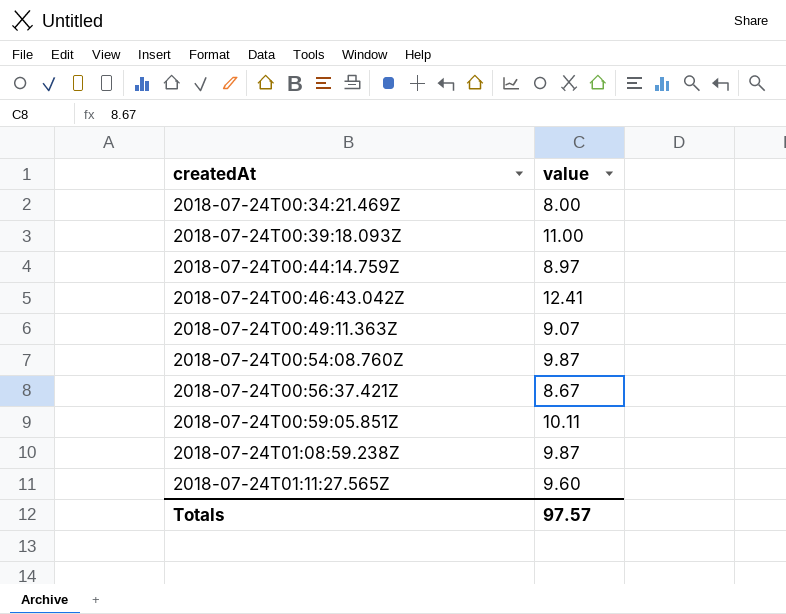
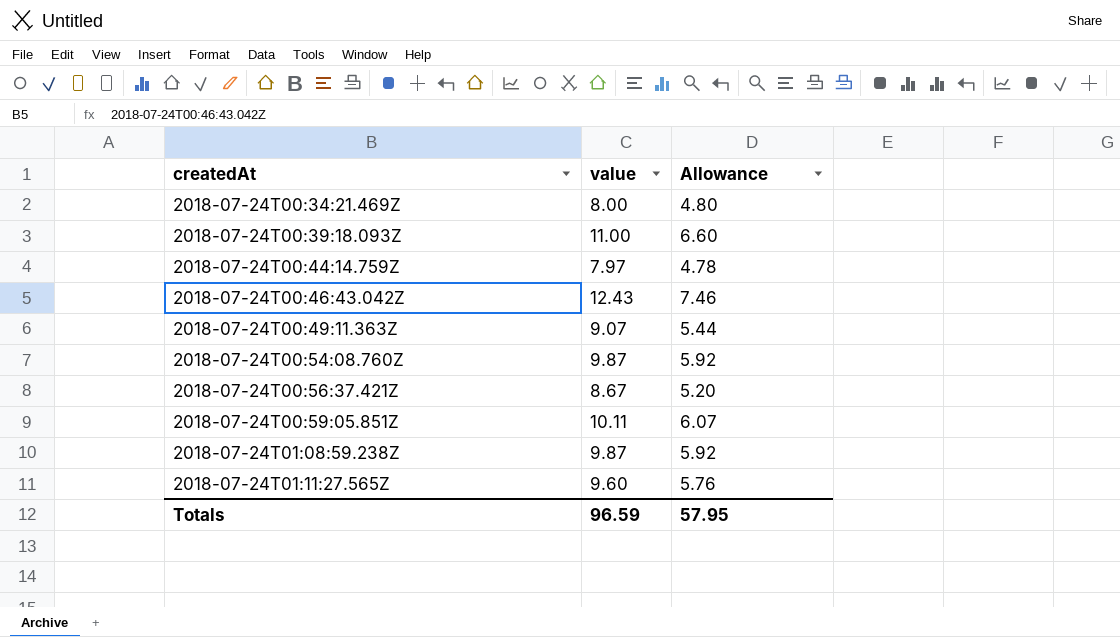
column Allowance | formula: none -> [value] * 0.6
2018-07-24T00:44:14.759Z | value: 8.97 -> 7.97
2018-07-24T00:46:43.042Z | value: 12.41 -> 12.43
Totals | value: 97.57 -> 96.59

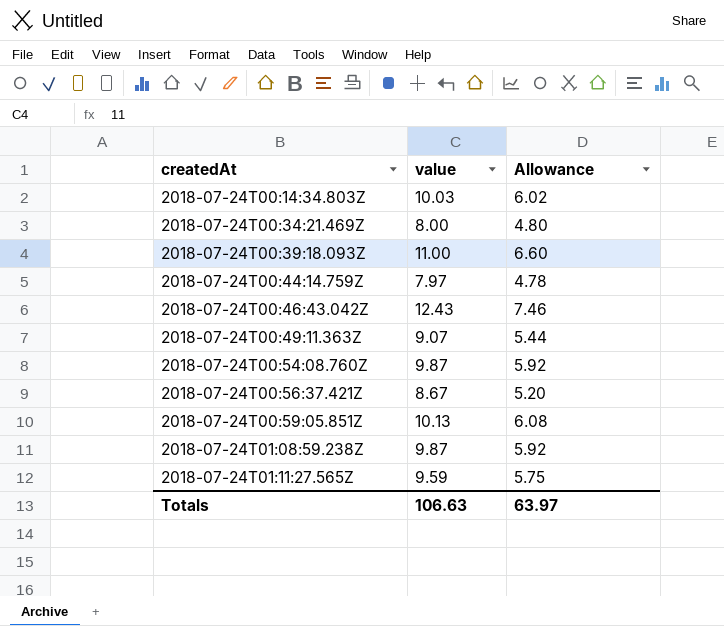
row 2018-07-24T00:14:34.803Z: none -> 10.03 | 6.02
2018-07-24T00:59:05.851Z | value: 10.11 -> 10.13
2018-07-24T00:59:05.851Z | Allowance: 6.07 -> 6.08
2018-07-24T01:11:27.565Z | value: 9.60 -> 9.59
2018-07-24T01:11:27.565Z | Allowance: 5.76 -> 5.75
Totals | value: 96.59 -> 106.63
Totals | Allowance: 57.95 -> 63.97

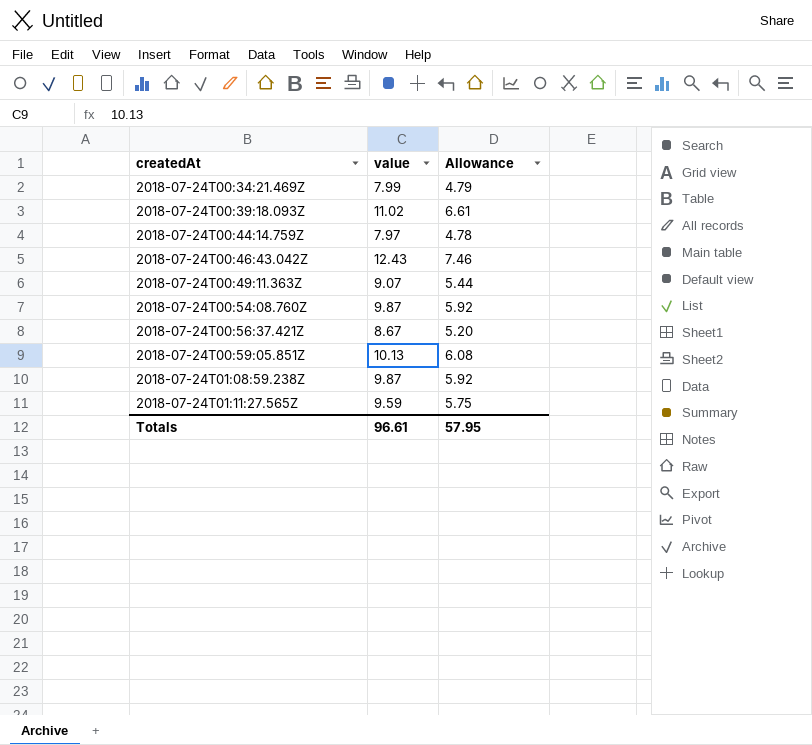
row 2018-07-24T00:14:34.803Z: 10.03 | 6.02 -> none
2018-07-24T00:34:21.469Z | value: 8.00 -> 7.99
2018-07-24T00:34:21.469Z | Allowance: 4.80 -> 4.79
2018-07-24T00:39:18.093Z | value: 11.00 -> 11.02
2018-07-24T00:39:18.093Z | Allowance: 6.60 -> 6.61
Totals | value: 106.63 -> 96.61
Totals | Allowance: 63.97 -> 57.95

